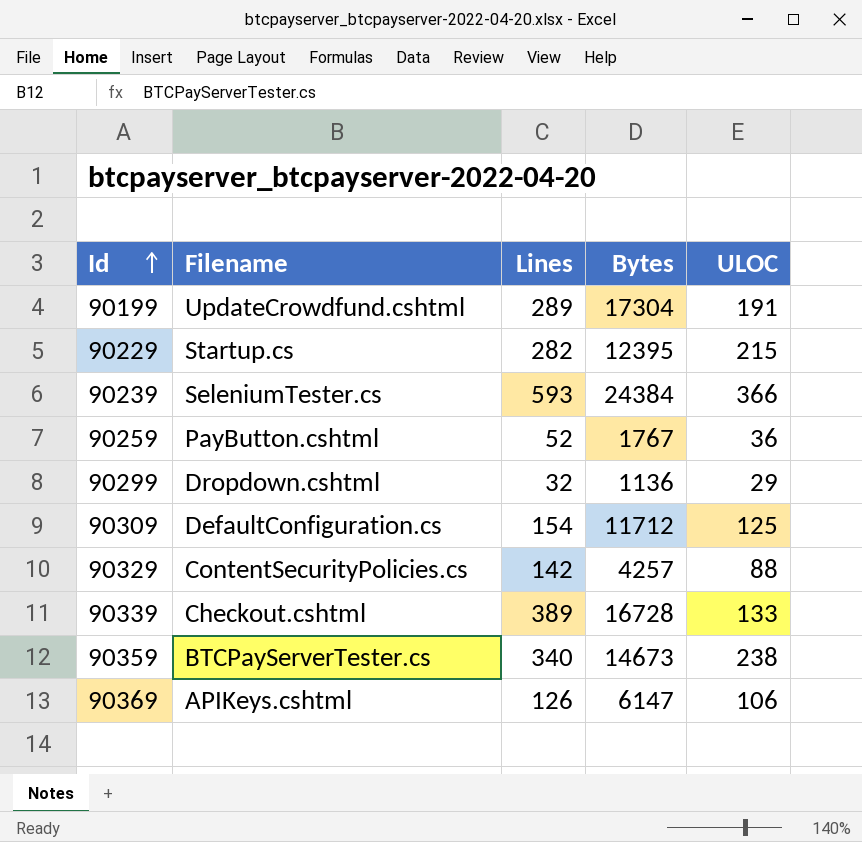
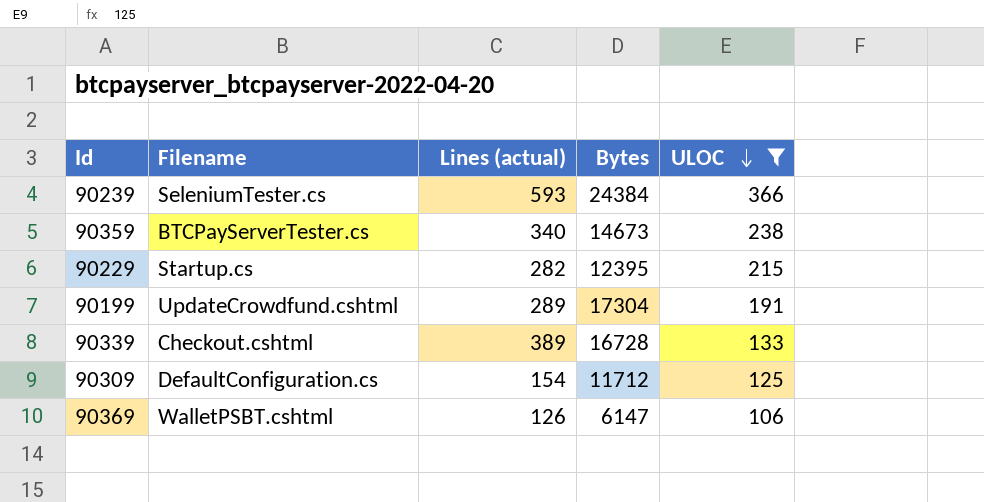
filter: none -> ULOC >= 106
row order: Id ascending -> ULOC descending
column name: Lines -> Lines (actual)
90369 | Filename: APIKeys.cshtml -> WalletPSBT.cshtml

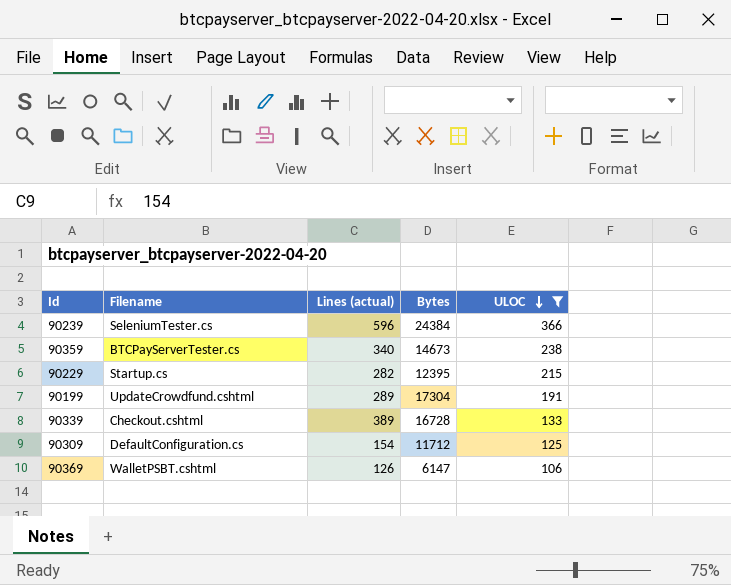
90239 | Lines (actual): 593 -> 596

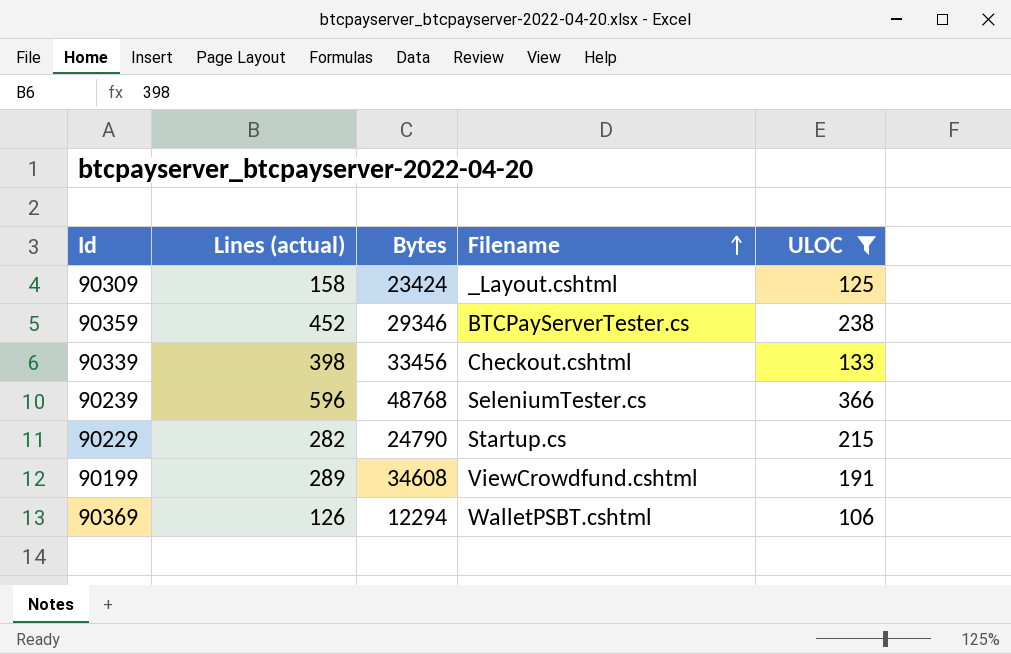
row order: ULOC descending -> Filename ascending
column Filename | position: 2 -> 4
90309 | Lines (actual): 154 -> 158
90309 | Bytes: 11712 -> 23424
90309 | Filename: DefaultConfiguration.cs -> _Layout.cshtml
90359 | Lines (actual): 340 -> 452
90359 | Bytes: 14673 -> 29346
90339 | Lines (actual): 389 -> 398
90339 | Bytes: 16728 -> 33456
90239 | Bytes: 24384 -> 48768
90229 | Bytes: 12395 -> 24790
90199 | Bytes: 17304 -> 34608
90199 | Filename: UpdateCrowdfund.cshtml -> ViewCrowdfund.cshtml
90369 | Bytes: 6147 -> 12294

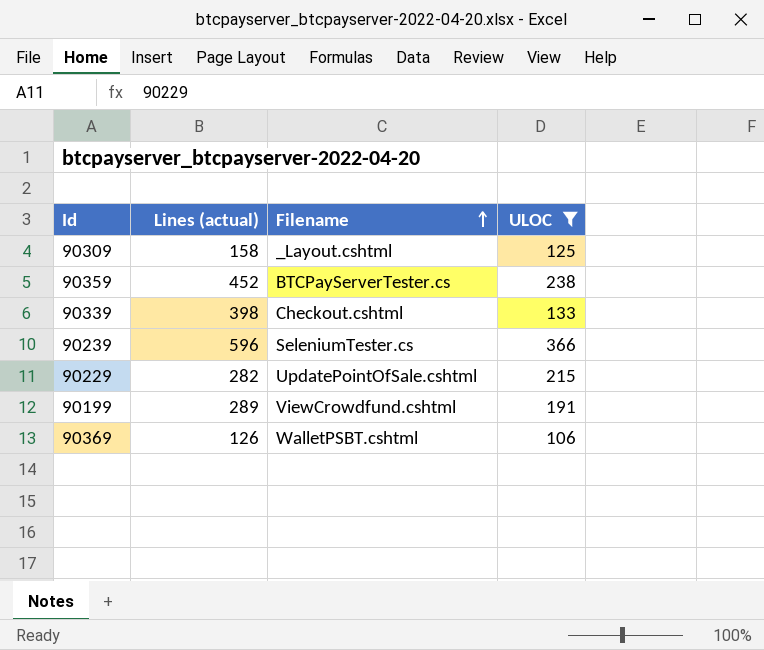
column Bytes | position: 3 -> none
90229 | Filename: Startup.cs -> UpdatePointOfSale.cshtml

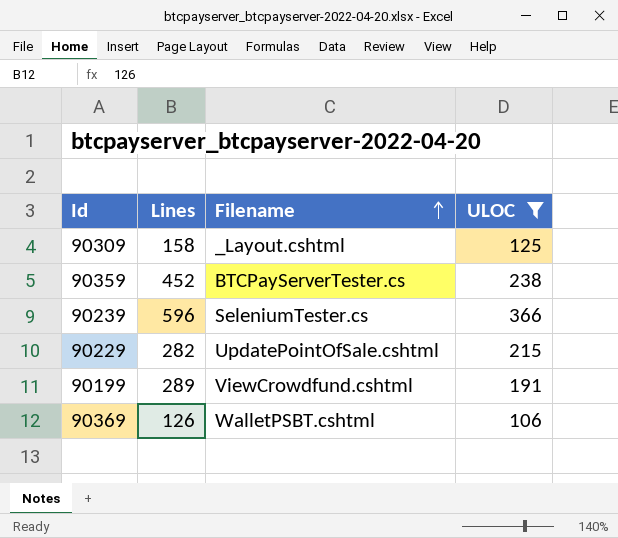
column name: Lines (actual) -> Lines
row 90339: 398 | Checkout.cshtml | 133 -> none

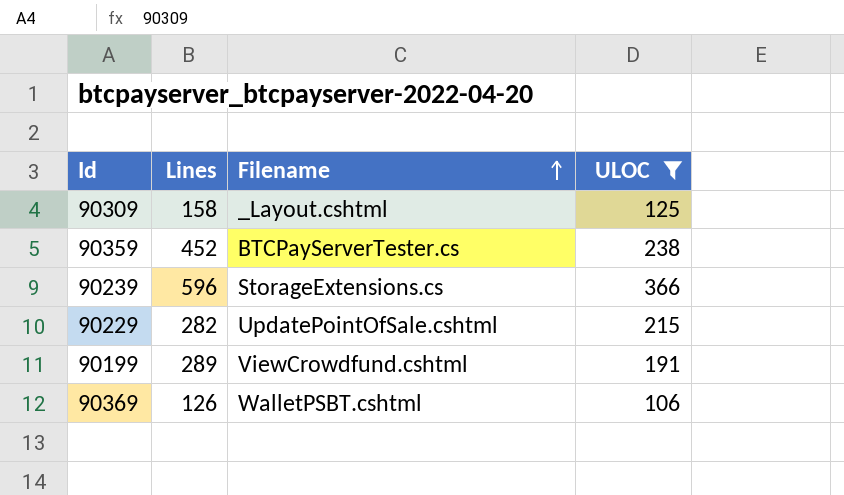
90239 | Filename: SeleniumTester.cs -> StorageExtensions.cs

